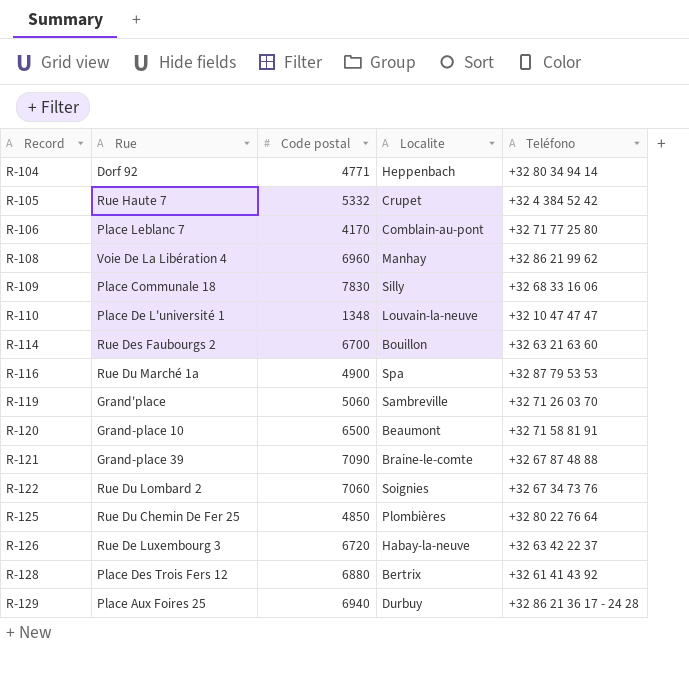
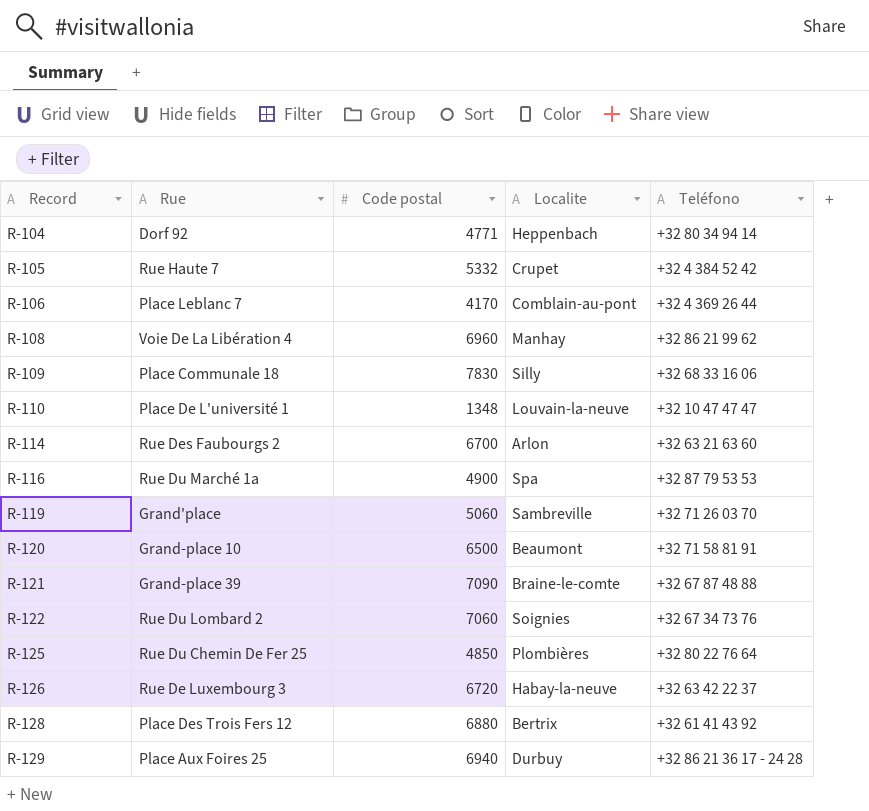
R-106 | Teléfono: +32 71 77 25 80 -> +32 4 369 26 44
R-114 | Localite: Bouillon -> Arlon

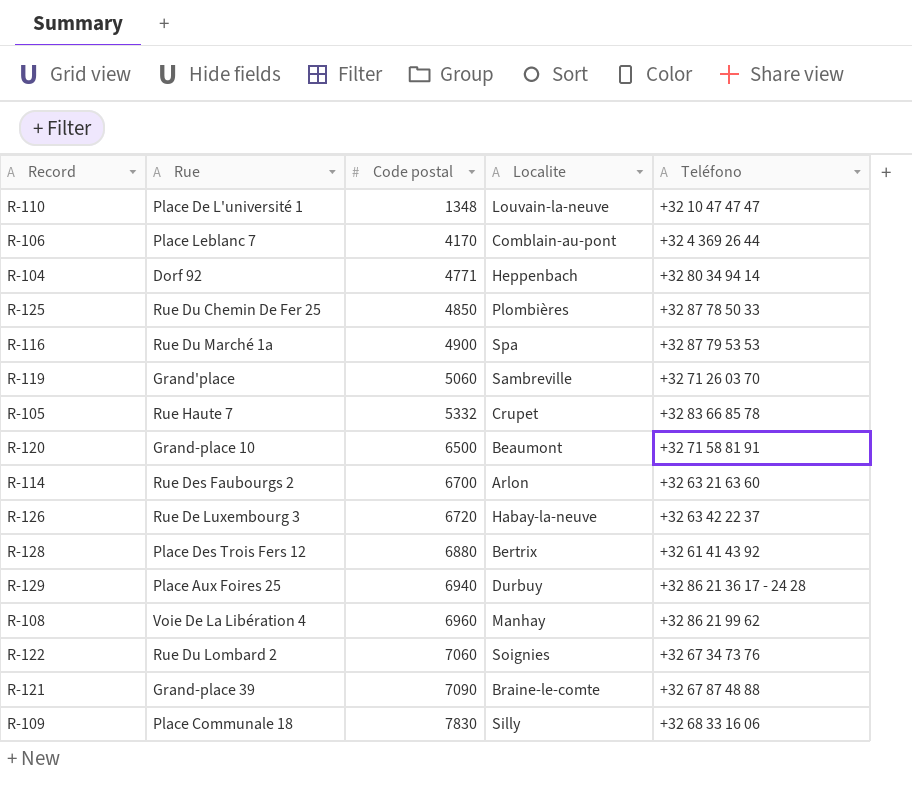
row order: Record ascending -> Code postal ascending
R-125 | Teléfono: +32 80 22 76 64 -> +32 87 78 50 33
R-105 | Teléfono: +32 4 384 52 42 -> +32 83 66 85 78

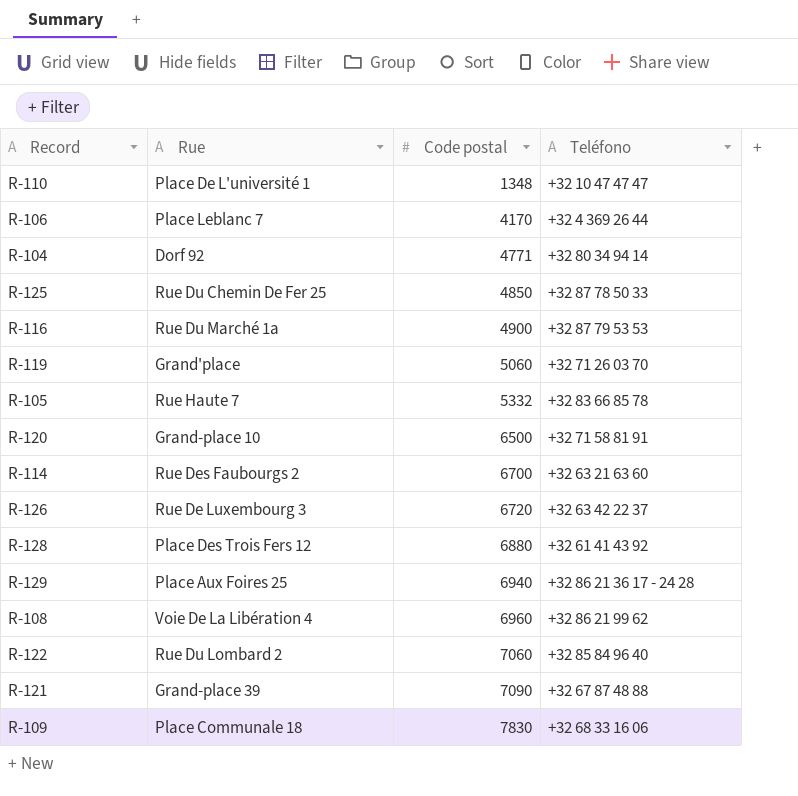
column Localite | position: 4 -> none
R-122 | Teléfono: +32 67 34 73 76 -> +32 85 84 96 40

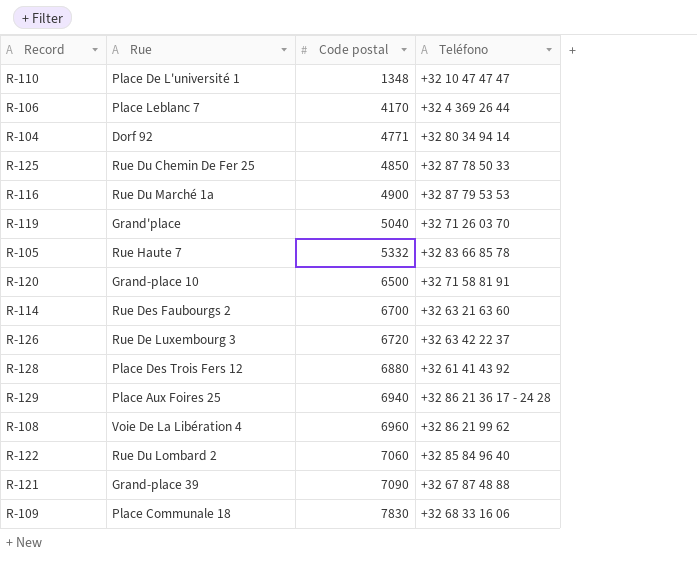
R-119 | Code postal: 5060 -> 5040

